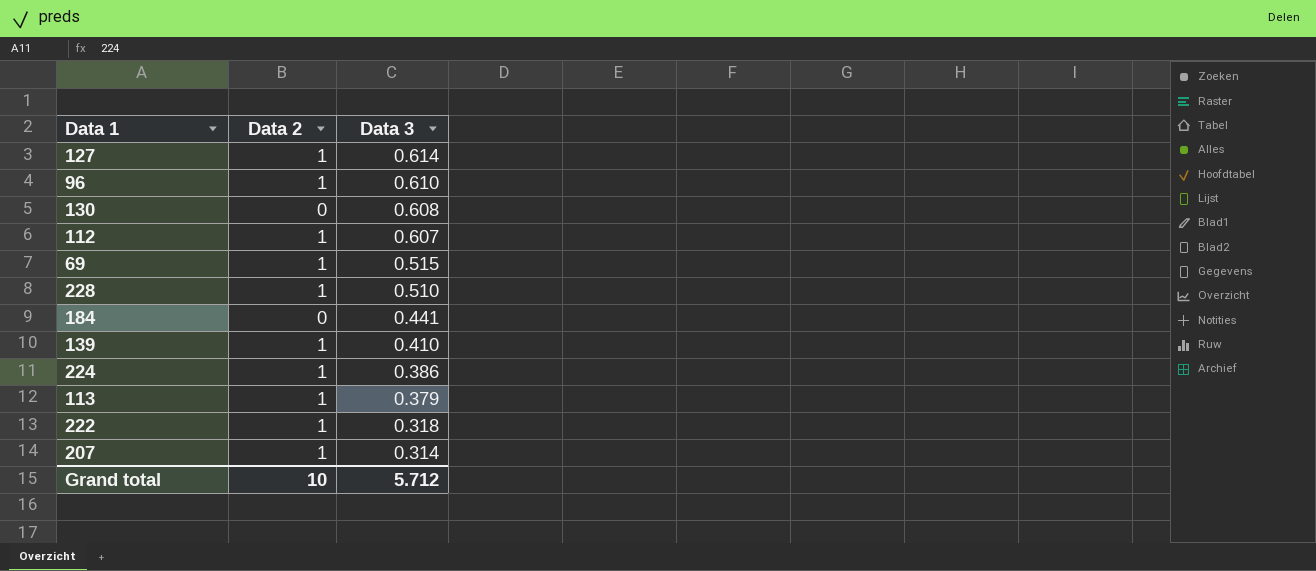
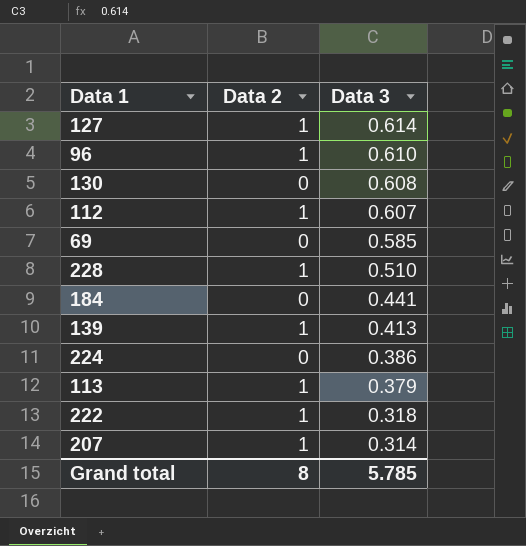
69 | Data 2: 1 -> 0
69 | Data 3: 0.515 -> 0.585
139 | Data 3: 0.410 -> 0.413
224 | Data 2: 1 -> 0
Grand total | Data 2: 10 -> 8
Grand total | Data 3: 5.712 -> 5.785

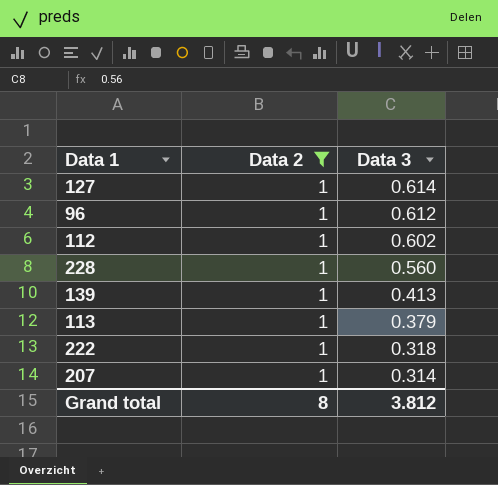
filter: none -> Data 2 = 1
96 | Data 3: 0.610 -> 0.612
112 | Data 3: 0.607 -> 0.602
228 | Data 3: 0.510 -> 0.560
Grand total | Data 3: 5.785 -> 3.812

